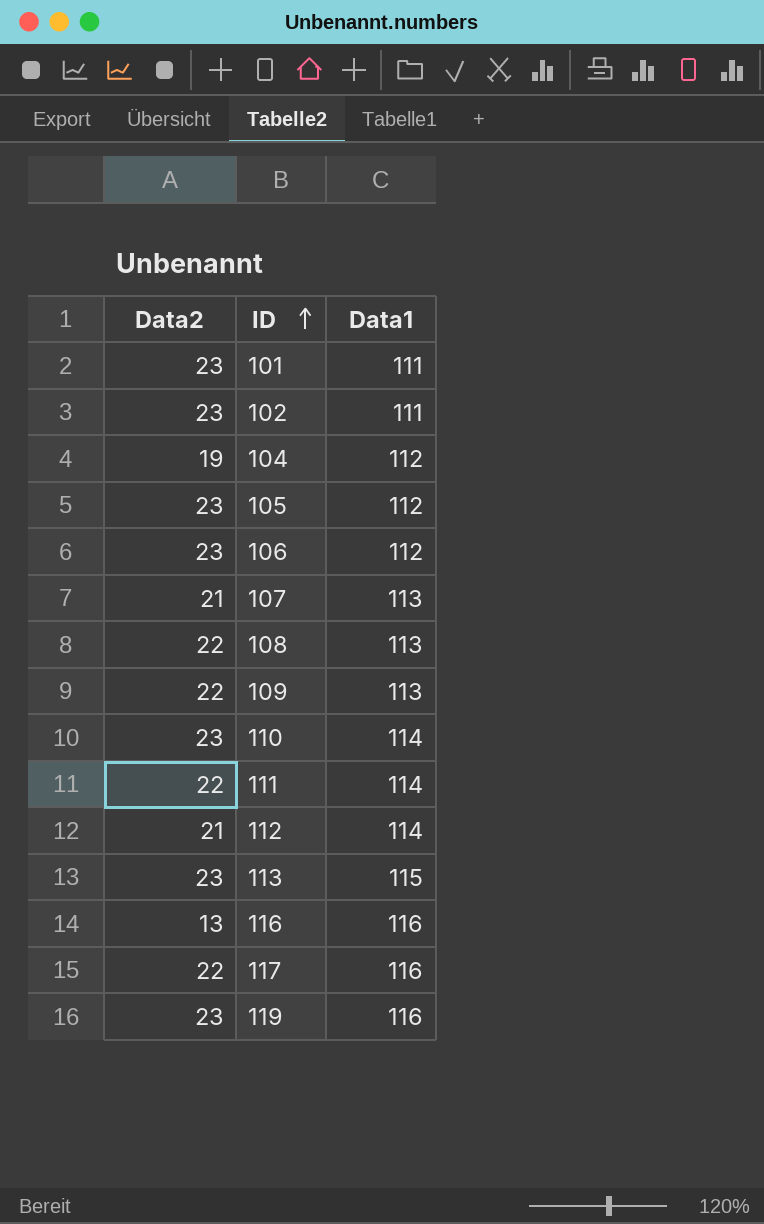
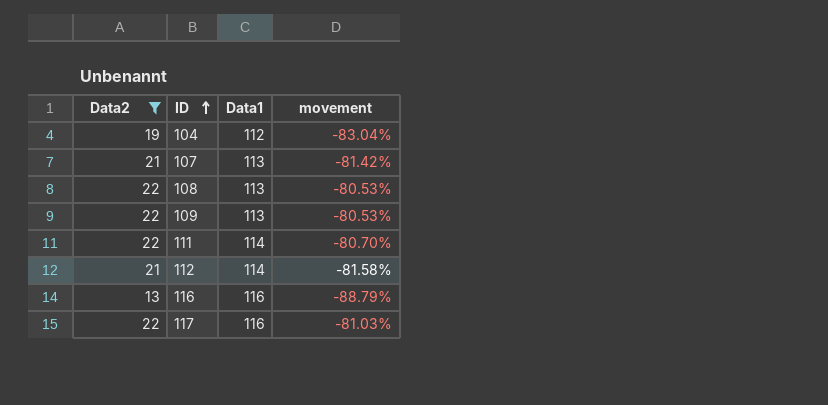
filter: none -> Data2 != 23
column movement | formula: none -> ([Data2] - [Data1]) / [Data1]

